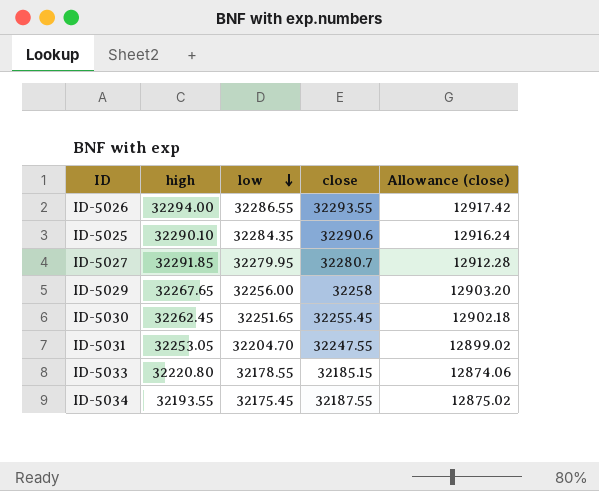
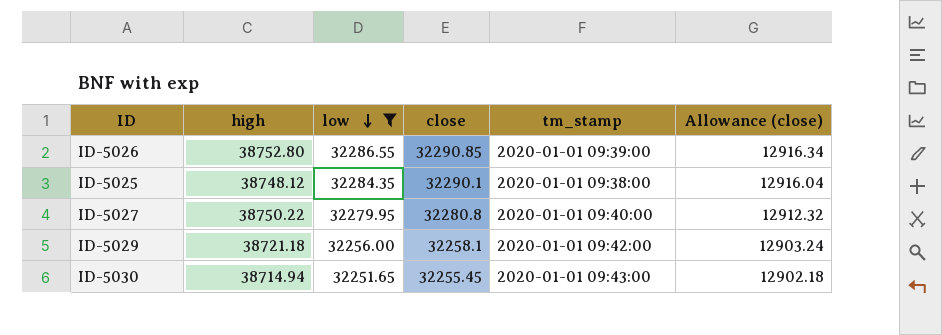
filter: none -> low >= 32251.65
column tm_stamp | position: none -> 5
ID-5026 | high: 32294.00 -> 38752.80
ID-5026 | close: 32293.55 -> 32290.85
ID-5026 | Allowance (close): 12917.42 -> 12916.34
ID-5025 | high: 32290.10 -> 38748.12
ID-5025 | close: 32290.6 -> 32290.1
ID-5025 | Allowance (close): 12916.24 -> 12916.04
ID-5027 | high: 32291.85 -> 38750.22
ID-5027 | close: 32280.7 -> 32280.8
ID-5027 | Allowance (close): 12912.28 -> 12912.32
ID-5029 | high: 32267.65 -> 38721.18
ID-5029 | close: 32258 -> 32258.1
ID-5029 | Allowance (close): 12903.20 -> 12903.24
ID-5030 | high: 32262.45 -> 38714.94

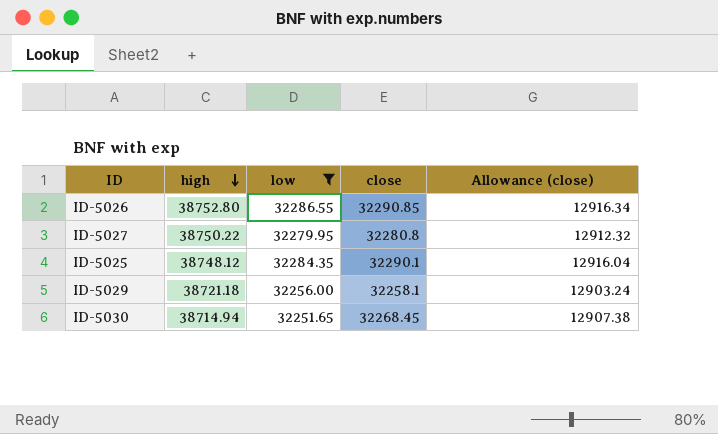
row order: low descending -> high descending
column tm_stamp | position: 5 -> none
ID-5030 | close: 32255.45 -> 32268.45
ID-5030 | Allowance (close): 12902.18 -> 12907.38

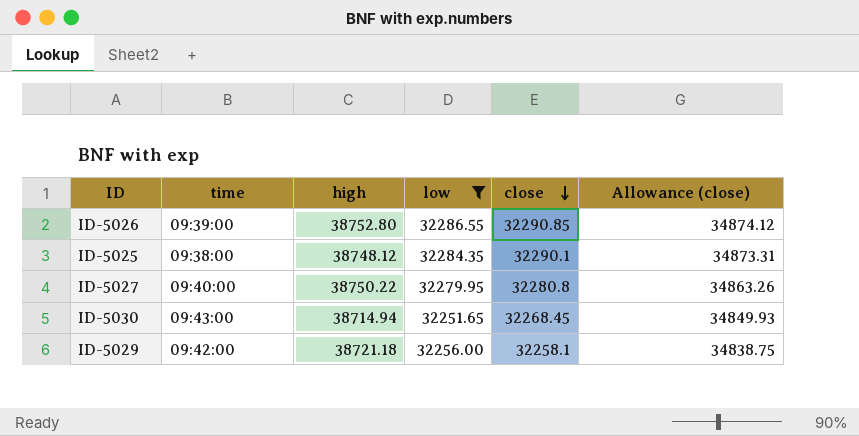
row order: high descending -> close descending
column time | position: none -> 2
column Allowance (close) | formula: [close] * 0.4 -> [close] * 1.08

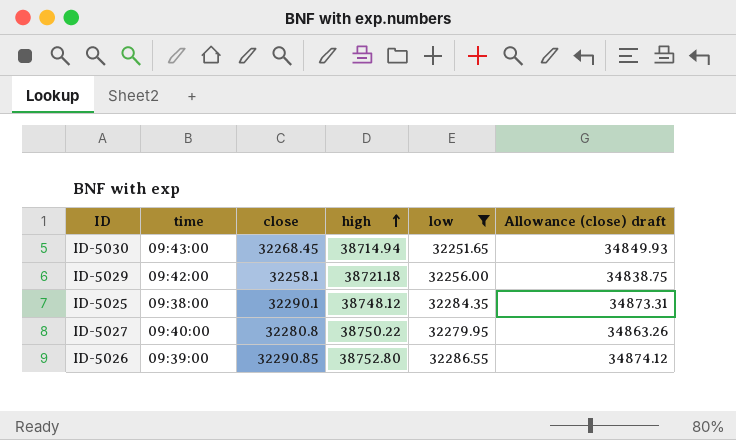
row order: close descending -> high ascending
column close | position: 5 -> 3
column name: Allowance (close) -> Allowance (close) draft

